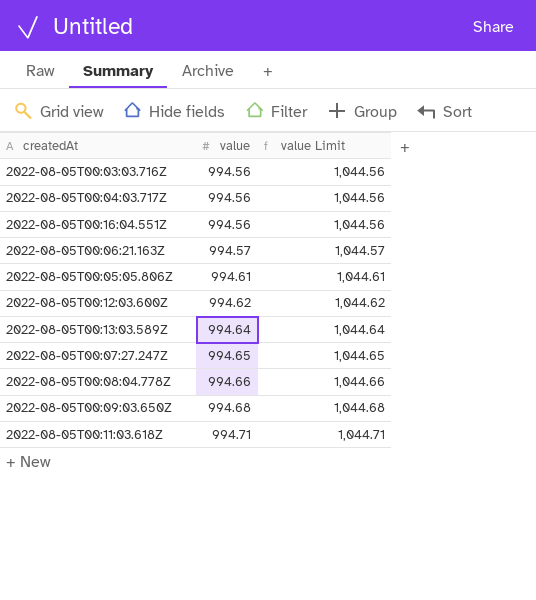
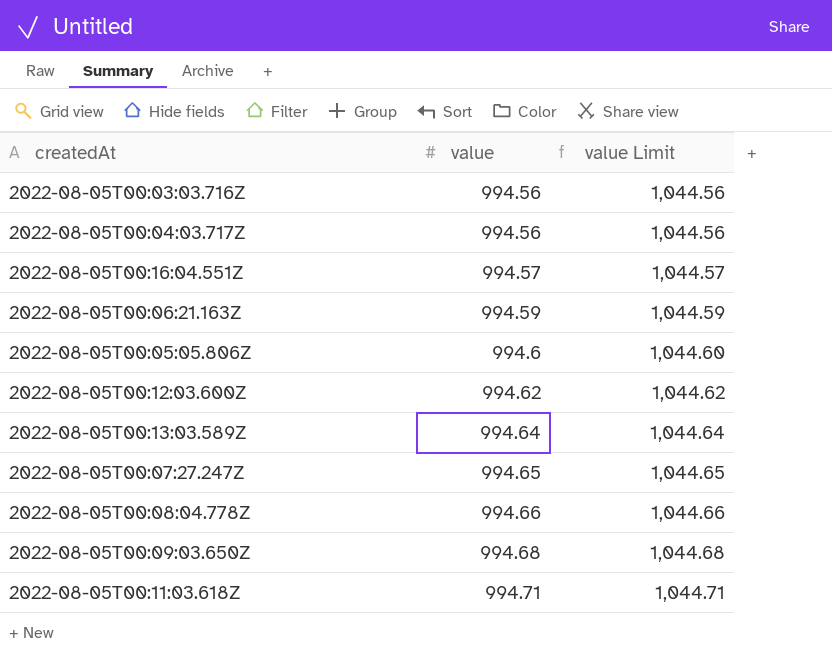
2022-08-05T00:16:04.551Z | value: 994.56 -> 994.57
2022-08-05T00:16:04.551Z | value Limit: 1,044.56 -> 1,044.57
2022-08-05T00:06:21.163Z | value: 994.57 -> 994.59
2022-08-05T00:06:21.163Z | value Limit: 1,044.57 -> 1,044.59
2022-08-05T00:05:05.806Z | value: 994.61 -> 994.6
2022-08-05T00:05:05.806Z | value Limit: 1,044.61 -> 1,044.60

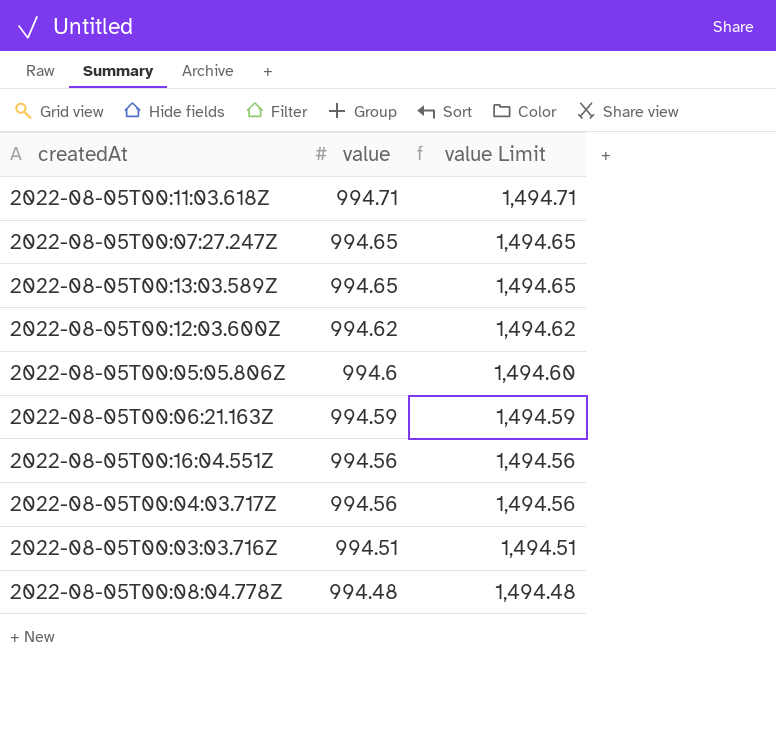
row order: value ascending -> value descending
column value Limit | formula: [value] + 50 -> [value] + 500
row 2022-08-05T00:09:03.650Z: 994.68 | 1,044.68 -> none
2022-08-05T00:13:03.589Z | value: 994.64 -> 994.65
2022-08-05T00:16:04.551Z | value: 994.57 -> 994.56
2022-08-05T00:03:03.716Z | value: 994.56 -> 994.51
2022-08-05T00:08:04.778Z | value: 994.66 -> 994.48

